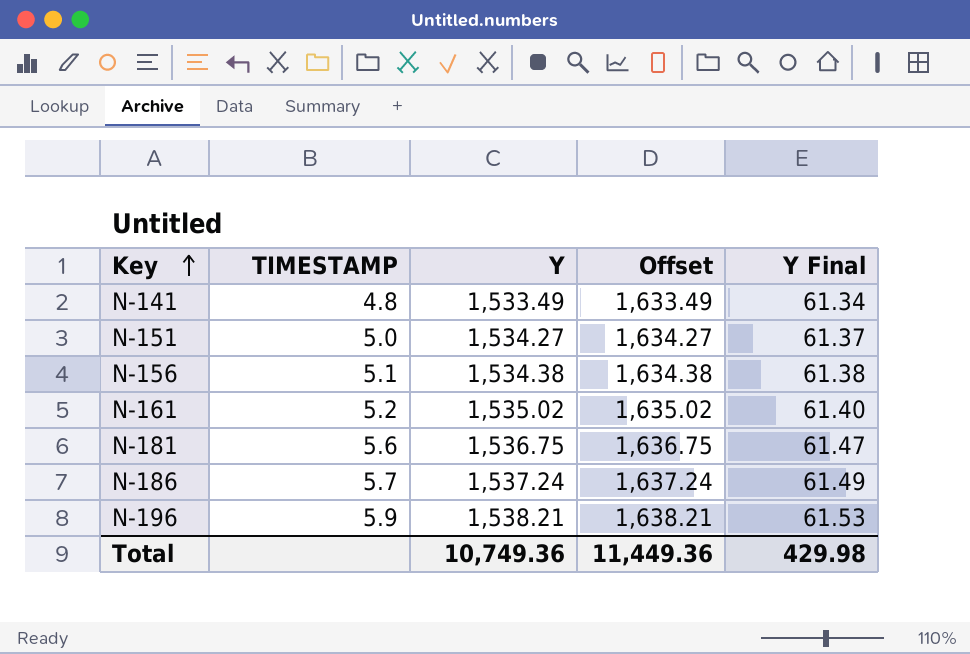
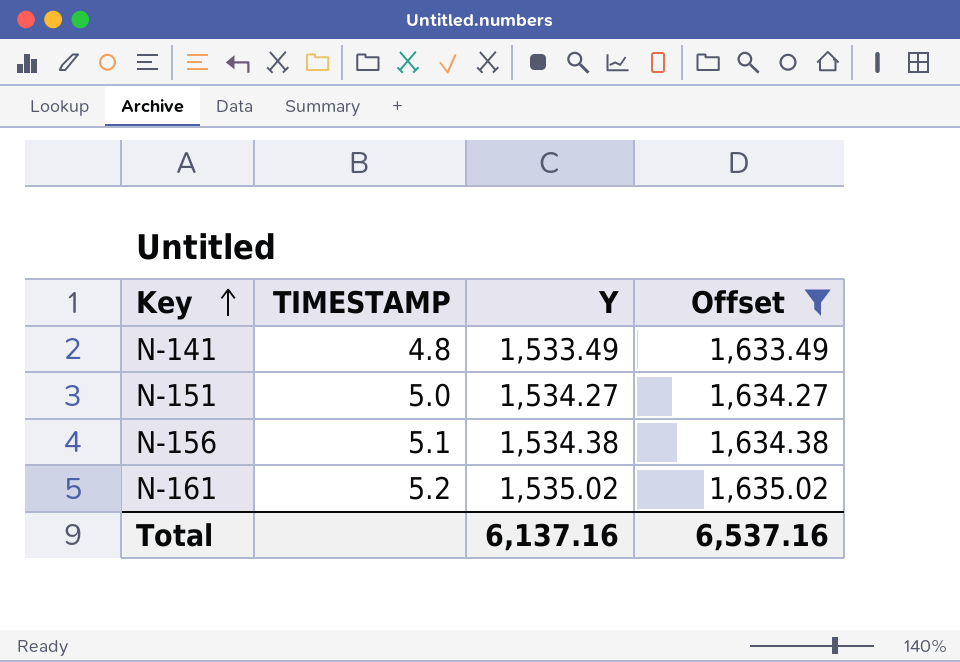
filter: none -> Offset <= 1,635.02
column Y Final | formula: [Y] * 0.04 -> none
Total | Y: 10,749.36 -> 6,137.16
Total | Offset: 11,449.36 -> 6,537.16

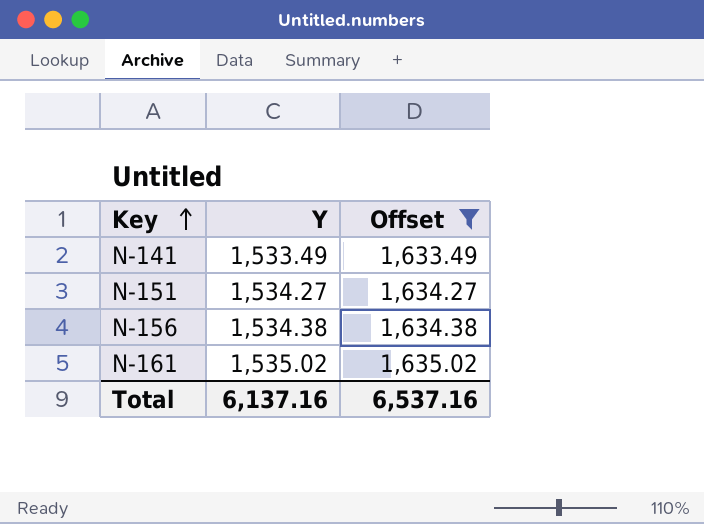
column TIMESTAMP | position: 2 -> none

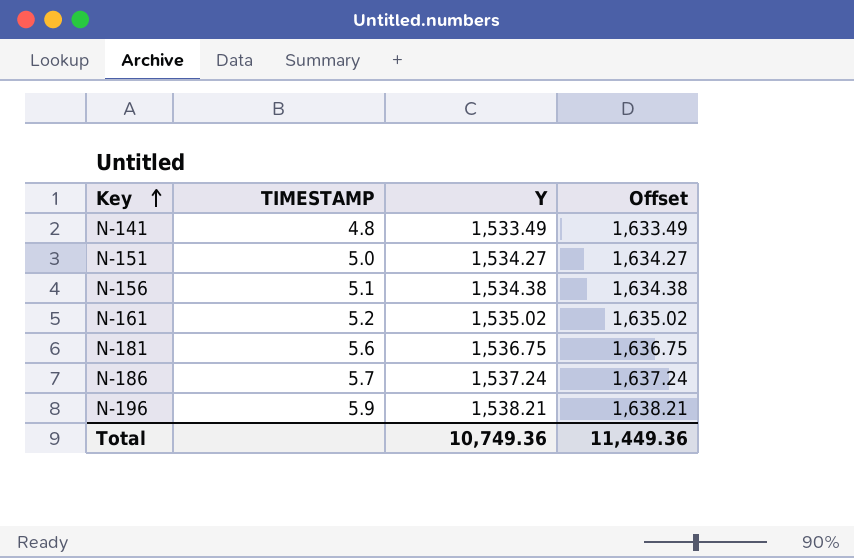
filter: Offset <= 1,635.02 -> none
column TIMESTAMP | position: none -> 2
Total | Y: 6,137.16 -> 10,749.36
Total | Offset: 6,537.16 -> 11,449.36

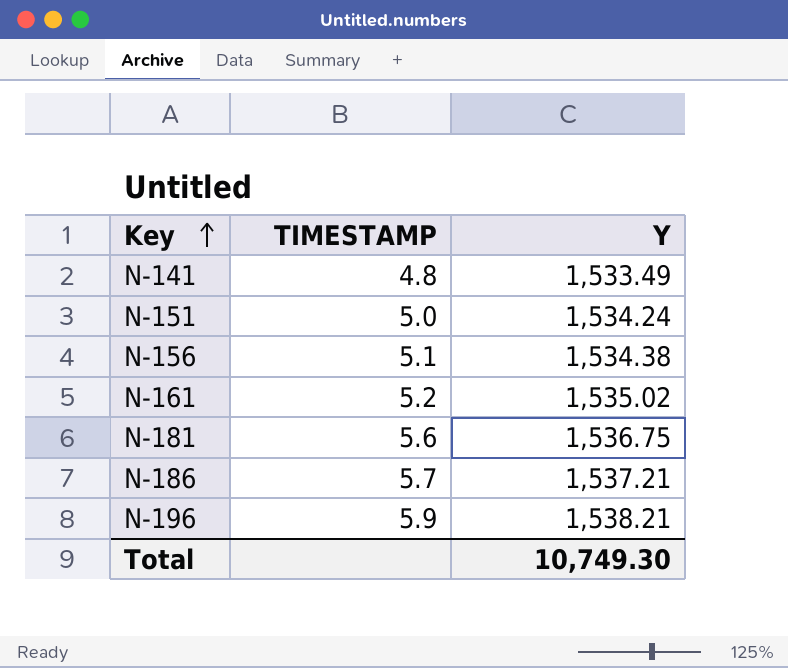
column Offset | formula: [Y] + 100 -> none
N-151 | Y: 1,534.27 -> 1,534.24
N-186 | Y: 1,537.24 -> 1,537.21
Total | Y: 10,749.36 -> 10,749.30

